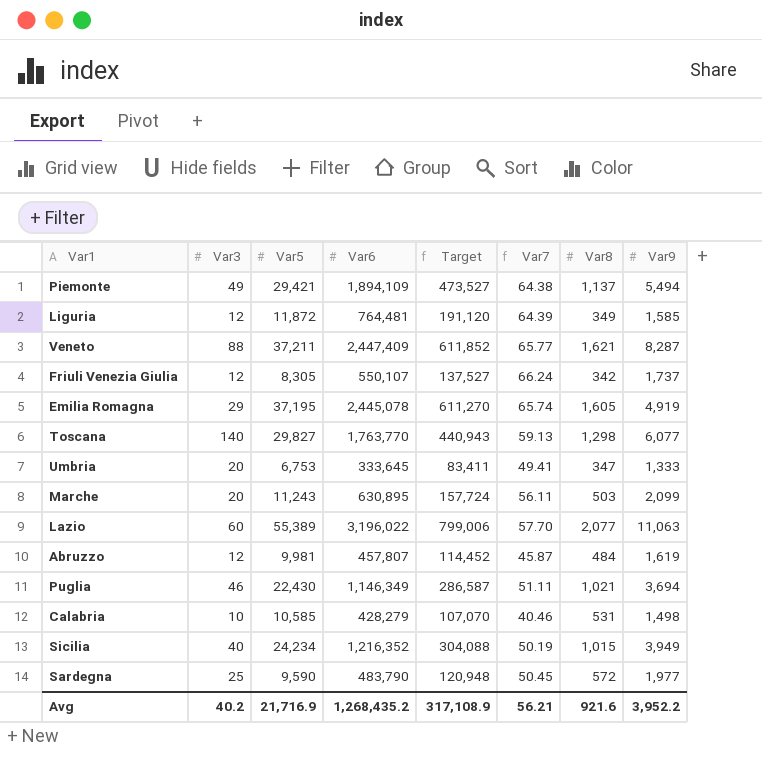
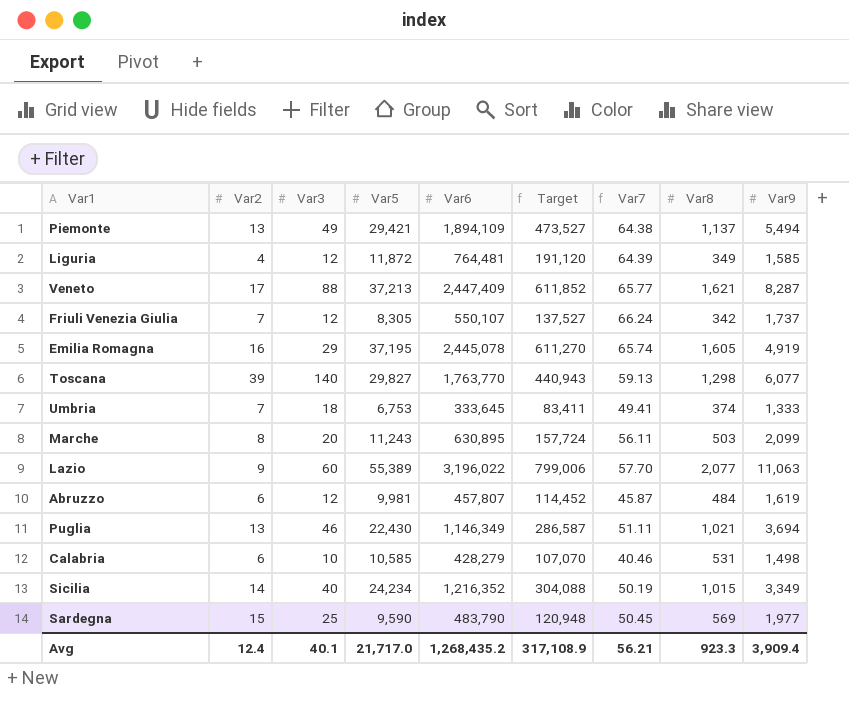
column Var2 | position: none -> 2
Veneto | Var5: 37,211 -> 37,213
Umbria | Var3: 20 -> 18
Umbria | Var8: 347 -> 374
Sicilia | Var9: 3,949 -> 3,349
Sardegna | Var8: 572 -> 569
Avg | Var3: 40.2 -> 40.1
Avg | Var5: 21,716.9 -> 21,717.0
Avg | Var8: 921.6 -> 923.3
Avg | Var9: 3,952.2 -> 3,909.4

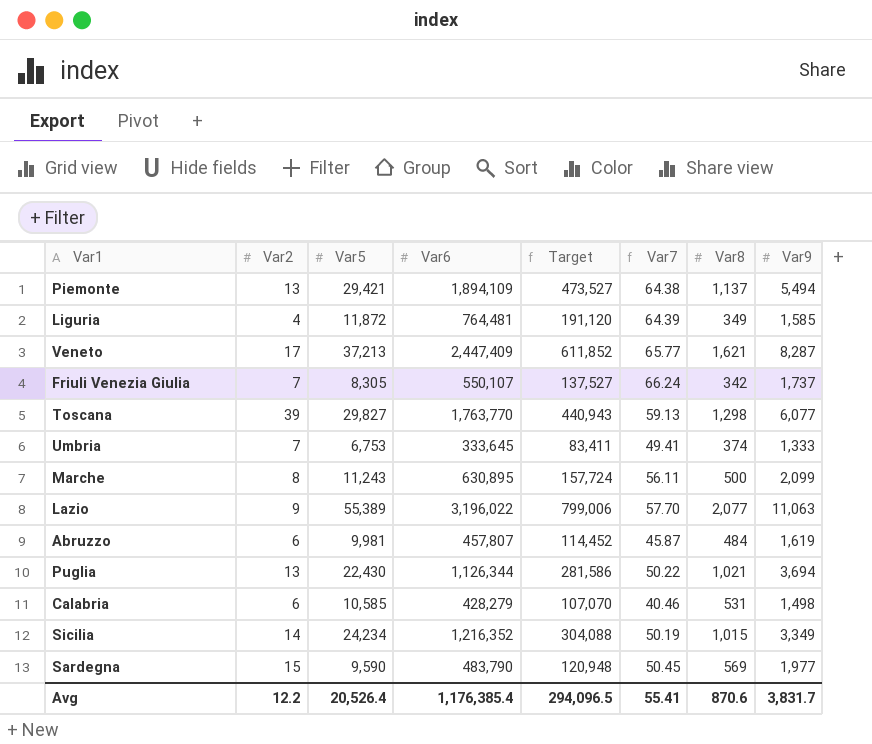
column Var3 | position: 3 -> none
row Emilia Romagna: 16 | 29 | 37,195 | 2,445,078 | 611,270 | 65.74 | 1,605 | 4,919 -> none
Marche | Var8: 503 -> 500
Puglia | Var6: 1,146,349 -> 1,126,344
Puglia | Target: 286,587 -> 281,586
Puglia | Var7: 51.11 -> 50.22
Avg | Var2: 12.4 -> 12.2
Avg | Var5: 21,717.0 -> 20,526.4
Avg | Var6: 1,268,435.2 -> 1,176,385.4
Avg | Target: 317,108.9 -> 294,096.5
Avg | Var7: 56.21 -> 55.41
Avg | Var8: 923.3 -> 870.6
Avg | Var9: 3,909.4 -> 3,831.7

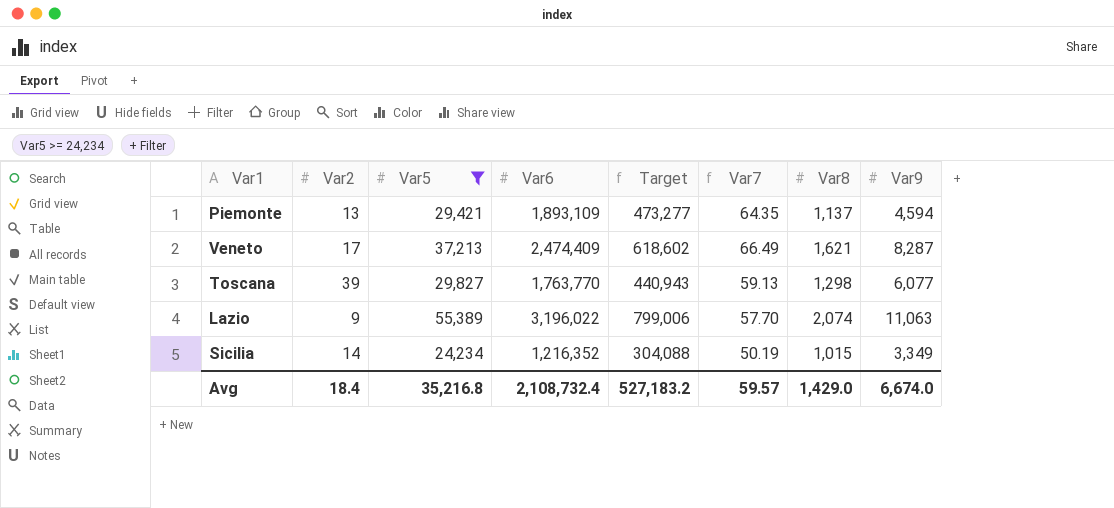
filter: none -> Var5 >= 24,234
Piemonte | Var6: 1,894,109 -> 1,893,109
Piemonte | Target: 473,527 -> 473,277
Piemonte | Var7: 64.38 -> 64.35
Piemonte | Var9: 5,494 -> 4,594
Veneto | Var6: 2,447,409 -> 2,474,409
Veneto | Target: 611,852 -> 618,602
Veneto | Var7: 65.77 -> 66.49
Lazio | Var8: 2,077 -> 2,074
Avg | Var2: 12.2 -> 18.4
Avg | Var5: 20,526.4 -> 35,216.8
Avg | Var6: 1,176,385.4 -> 2,108,732.4
Avg | Target: 294,096.5 -> 527,183.2
Avg | Var7: 55.41 -> 59.57
Avg | Var8: 870.6 -> 1,429.0
Avg | Var9: 3,831.7 -> 6,674.0

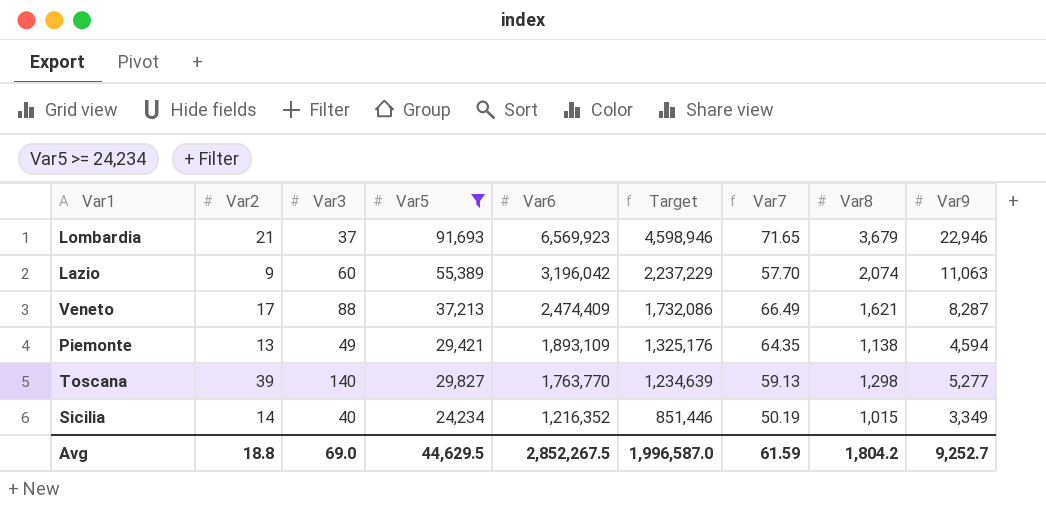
row order: none -> Var6 descending
column Var3 | position: none -> 3
column Target | formula: [Var6] * 0.25 -> [Var6] * 0.7
row Lombardia: none -> 21 | 37 | 91,693 | 6,569,923 | 4,598,946 | 71.65 | 3,679 | 22,946
Lazio | Var6: 3,196,022 -> 3,196,042
Piemonte | Var8: 1,137 -> 1,138
Toscana | Var9: 6,077 -> 5,277
Avg | Var2: 18.4 -> 18.8
Avg | Var5: 35,216.8 -> 44,629.5
Avg | Var6: 2,108,732.4 -> 2,852,267.5
Avg | Target: 527,183.2 -> 1,996,587.0
Avg | Var7: 59.57 -> 61.59
Avg | Var8: 1,429.0 -> 1,804.2
Avg | Var9: 6,674.0 -> 9,252.7

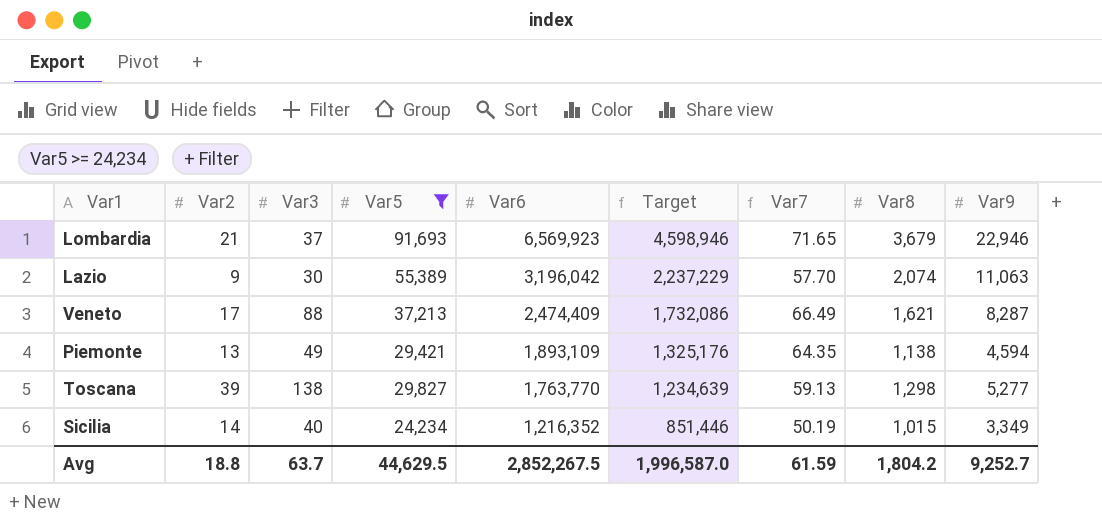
Lazio | Var3: 60 -> 30
Toscana | Var3: 140 -> 138
Avg | Var3: 69.0 -> 63.7

